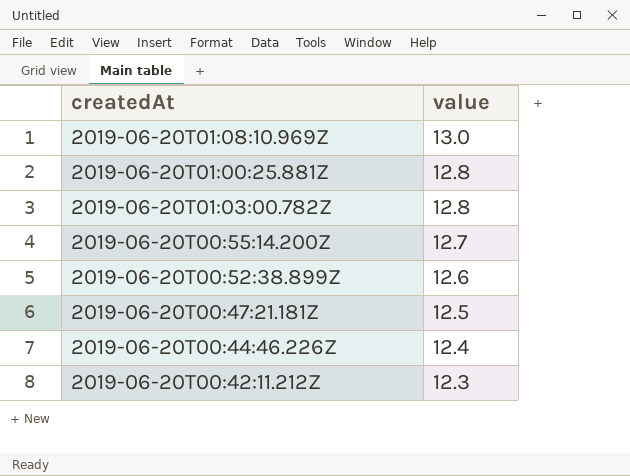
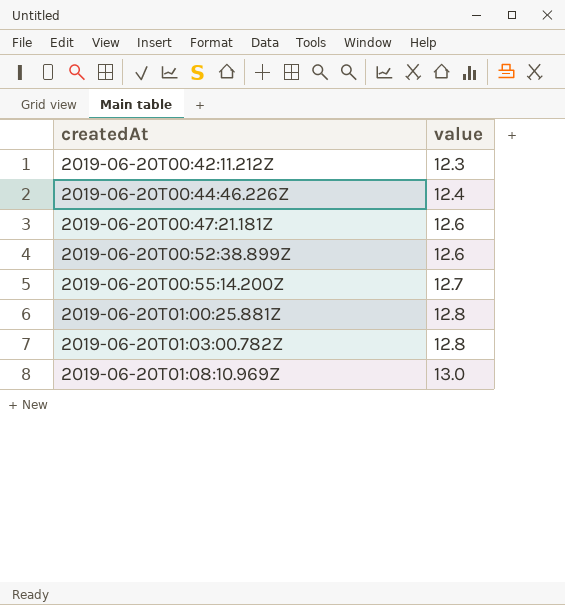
row order: value descending -> createdAt ascending
2019-06-20T00:47:21.181Z | value: 12.5 -> 12.6

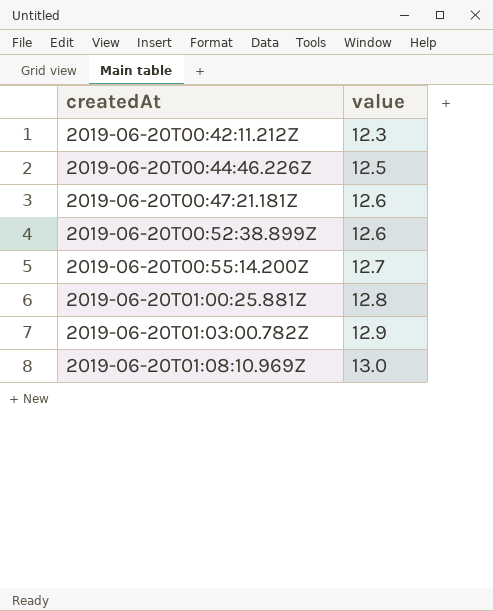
2019-06-20T00:44:46.226Z | value: 12.4 -> 12.5
2019-06-20T01:03:00.782Z | value: 12.8 -> 12.9

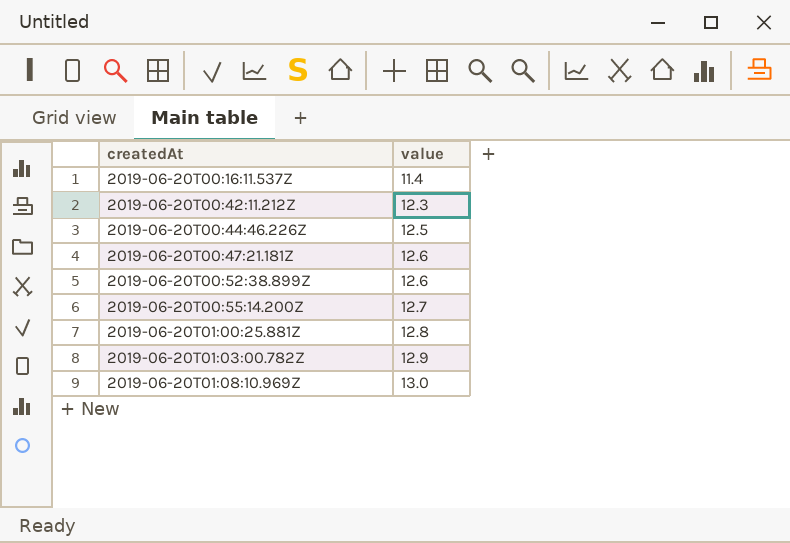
row 2019-06-20T00:16:11.537Z: none -> 11.4

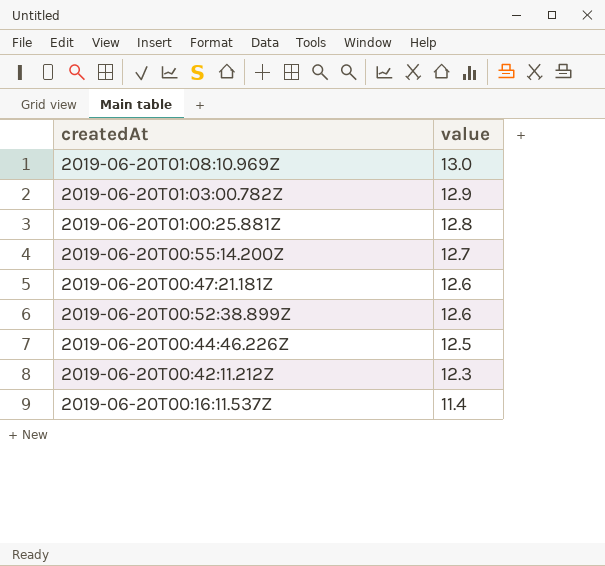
row order: createdAt ascending -> value descending

